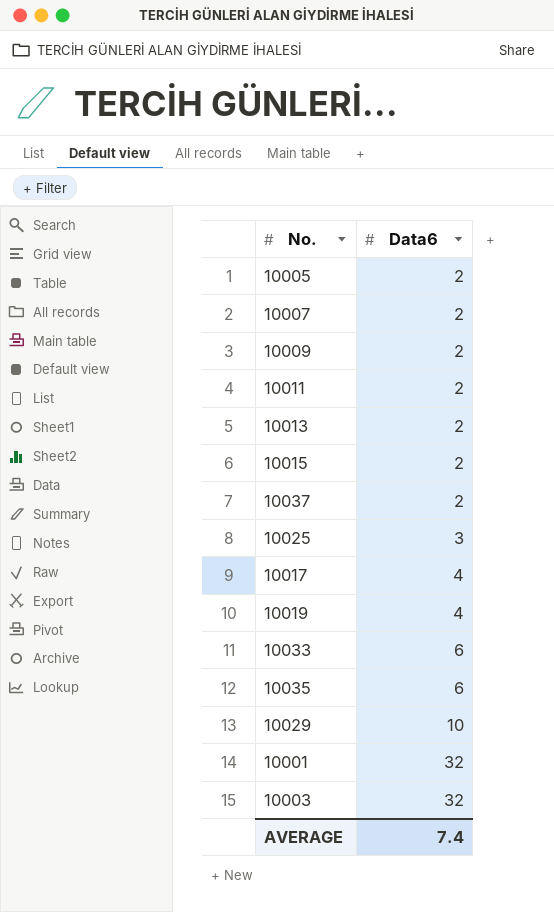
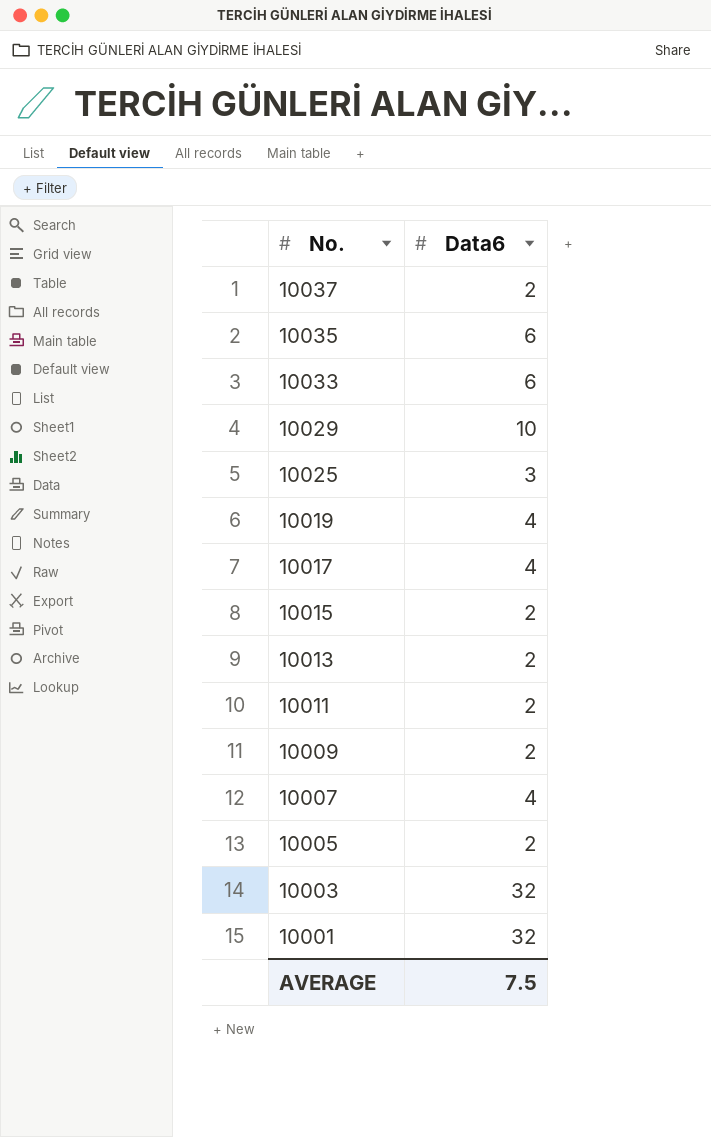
row order: Data6 ascending -> No. descending
10007 | Data6: 2 -> 4
AVERAGE | Data6: 7.4 -> 7.5

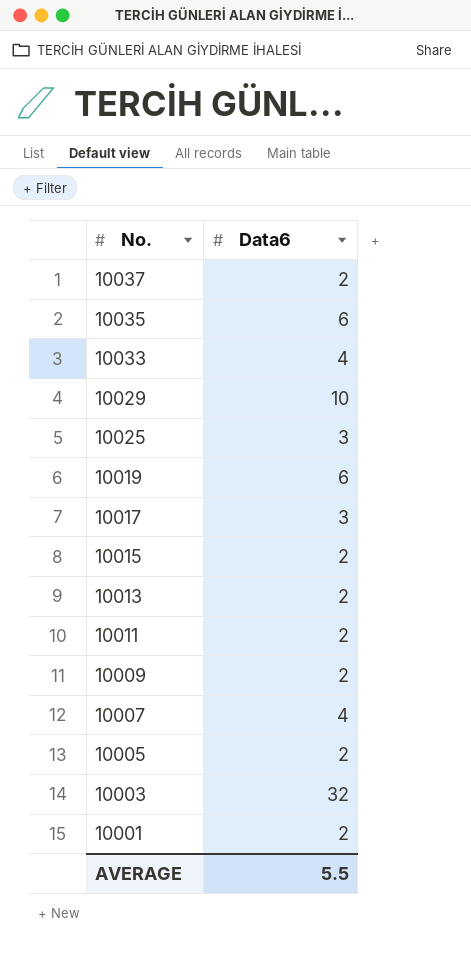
10033 | Data6: 6 -> 4
10019 | Data6: 4 -> 6
10017 | Data6: 4 -> 3
10001 | Data6: 32 -> 2
AVERAGE | Data6: 7.5 -> 5.5

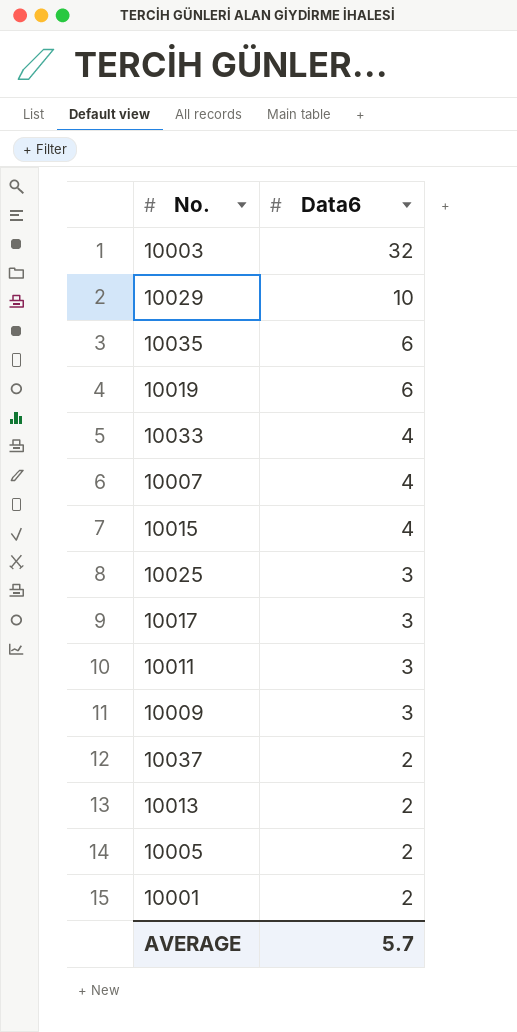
row order: No. descending -> Data6 descending
10015 | Data6: 2 -> 4
10011 | Data6: 2 -> 3
10009 | Data6: 2 -> 3
AVERAGE | Data6: 5.5 -> 5.7

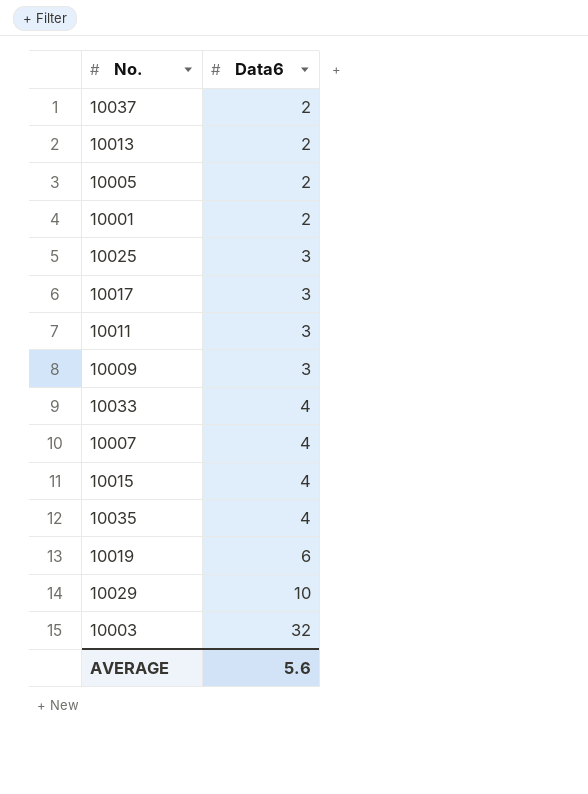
row order: Data6 descending -> Data6 ascending
10035 | Data6: 6 -> 4
AVERAGE | Data6: 5.7 -> 5.6

